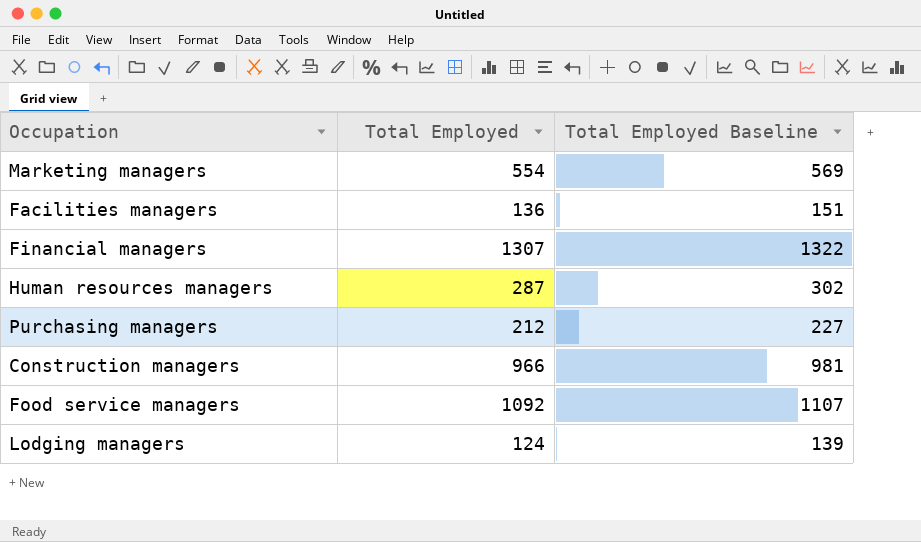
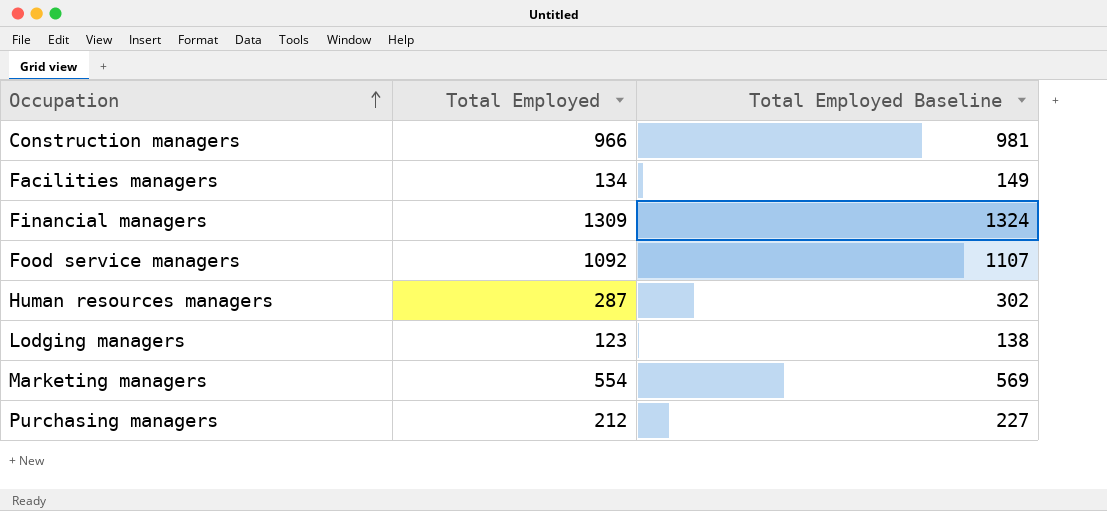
row order: none -> Occupation ascending
Facilities managers | Total Employed: 136 -> 134
Facilities managers | Total Employed Baseline: 151 -> 149
Financial managers | Total Employed: 1307 -> 1309
Financial managers | Total Employed Baseline: 1322 -> 1324
Lodging managers | Total Employed: 124 -> 123
Lodging managers | Total Employed Baseline: 139 -> 138

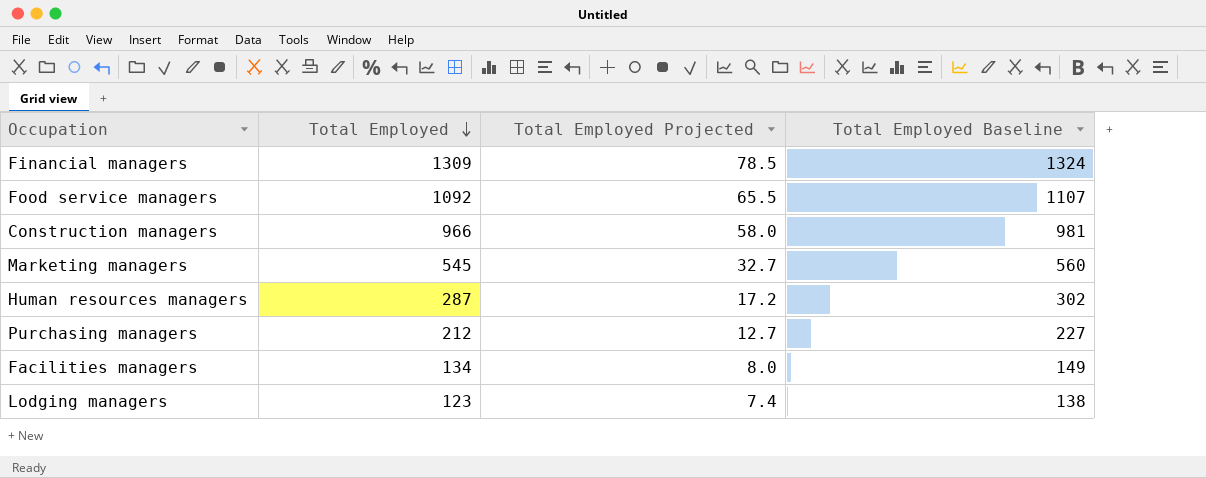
row order: Occupation ascending -> Total Employed descending
column Total Employed Projected | formula: none -> [Total Employed] * 0.06
Marketing managers | Total Employed: 554 -> 545
Marketing managers | Total Employed Baseline: 569 -> 560

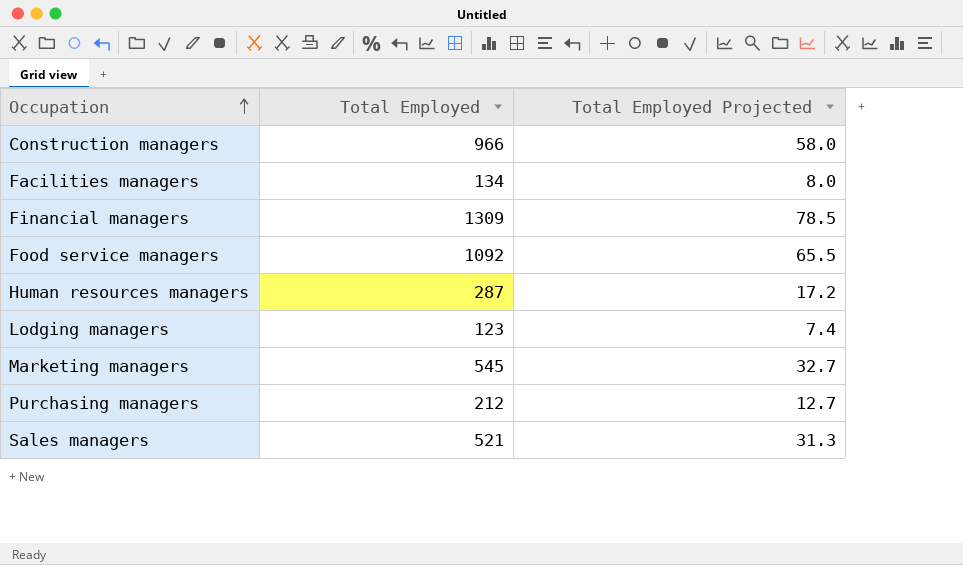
row order: Total Employed descending -> Occupation ascending
column Total Employed Baseline | formula: [Total Employed] + 15 -> none
row Sales managers: none -> 521 | 31.3

